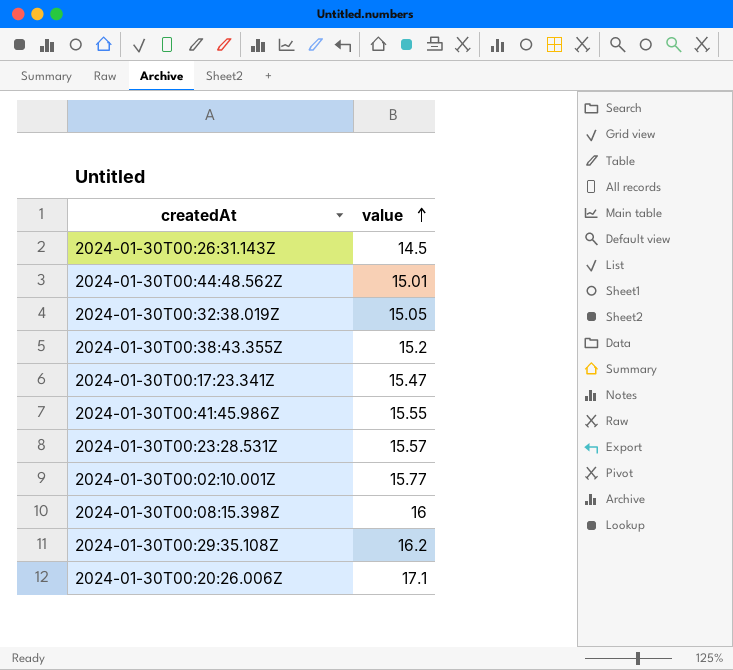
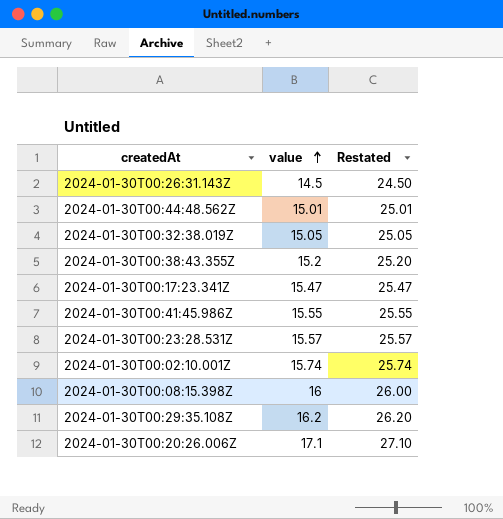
column Restated | formula: none -> [value] + 10
2024-01-30T00:02:10.001Z | value: 15.77 -> 15.74

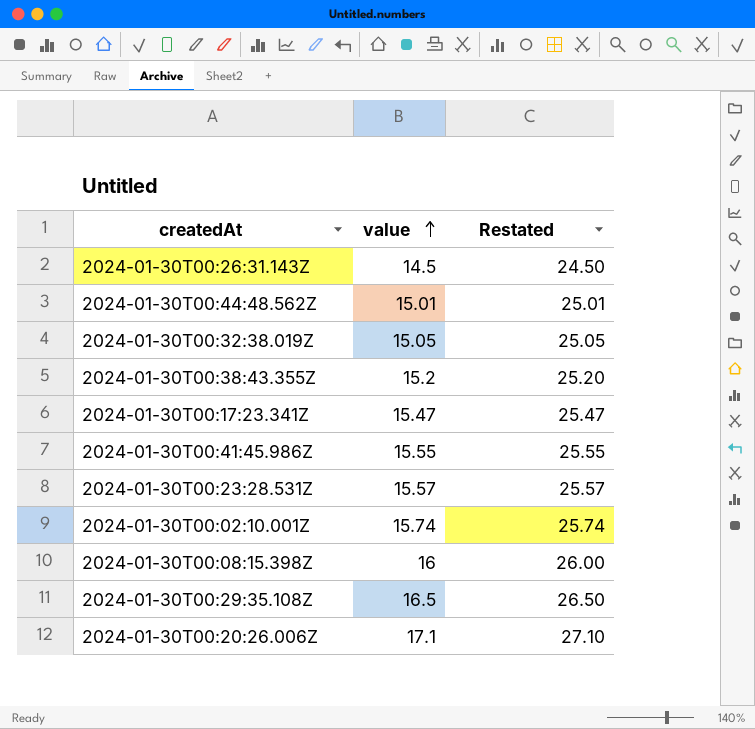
2024-01-30T00:29:35.108Z | value: 16.2 -> 16.5
2024-01-30T00:29:35.108Z | Restated: 26.20 -> 26.50

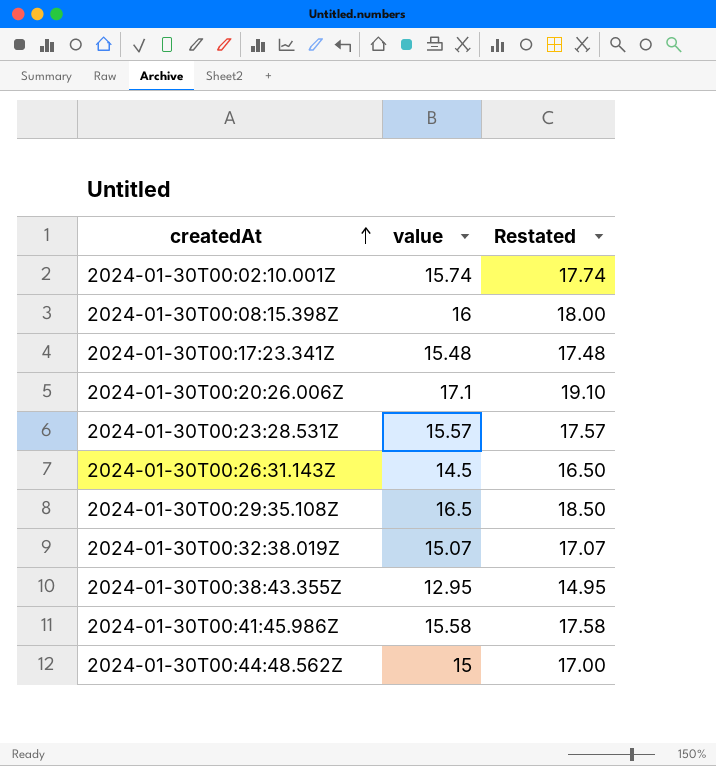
row order: value ascending -> createdAt ascending
column Restated | formula: [value] + 10 -> [value] + 2
2024-01-30T00:17:23.341Z | value: 15.47 -> 15.48
2024-01-30T00:32:38.019Z | value: 15.05 -> 15.07
2024-01-30T00:38:43.355Z | value: 15.2 -> 12.95
2024-01-30T00:41:45.986Z | value: 15.55 -> 15.58
2024-01-30T00:44:48.562Z | value: 15.01 -> 15

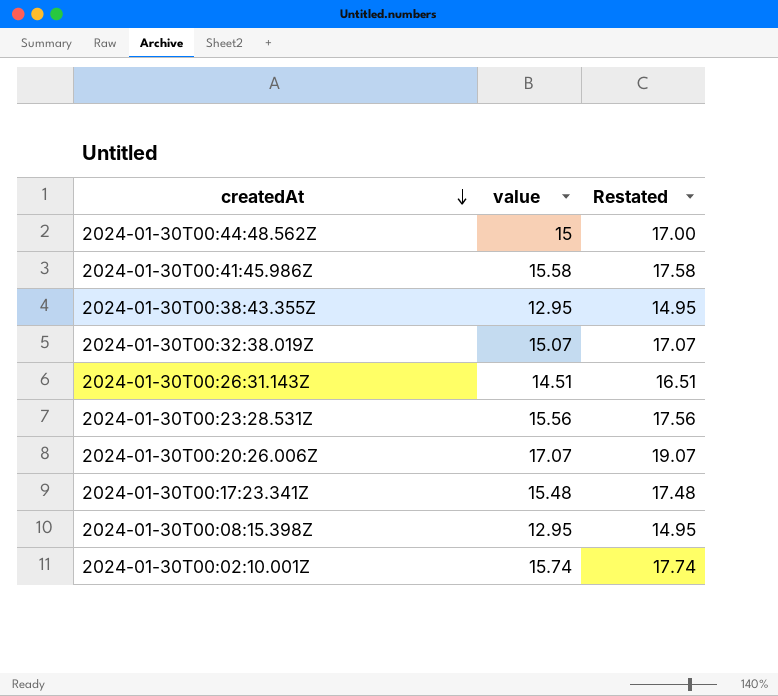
row order: createdAt ascending -> createdAt descending
row 2024-01-30T00:29:35.108Z: 16.5 | 18.50 -> none
2024-01-30T00:26:31.143Z | value: 14.5 -> 14.51
2024-01-30T00:26:31.143Z | Restated: 16.50 -> 16.51
2024-01-30T00:23:28.531Z | value: 15.57 -> 15.56
2024-01-30T00:23:28.531Z | Restated: 17.57 -> 17.56
2024-01-30T00:20:26.006Z | value: 17.1 -> 17.07
2024-01-30T00:20:26.006Z | Restated: 19.10 -> 19.07
2024-01-30T00:08:15.398Z | value: 16 -> 12.95
2024-01-30T00:08:15.398Z | Restated: 18.00 -> 14.95

